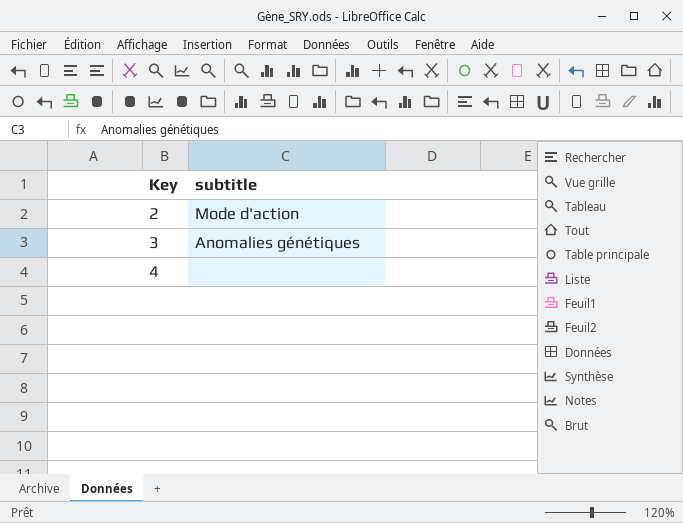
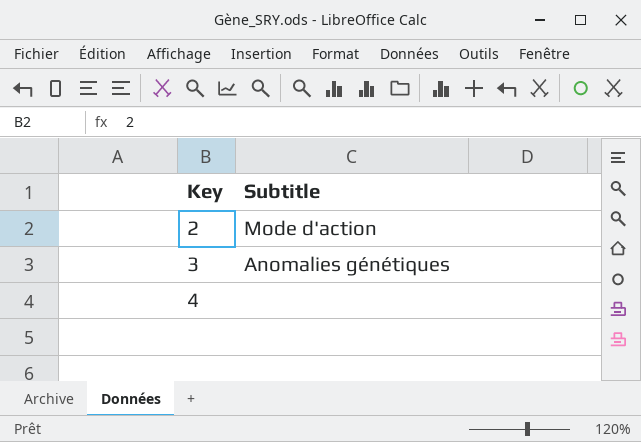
column name: subtitle -> Subtitle

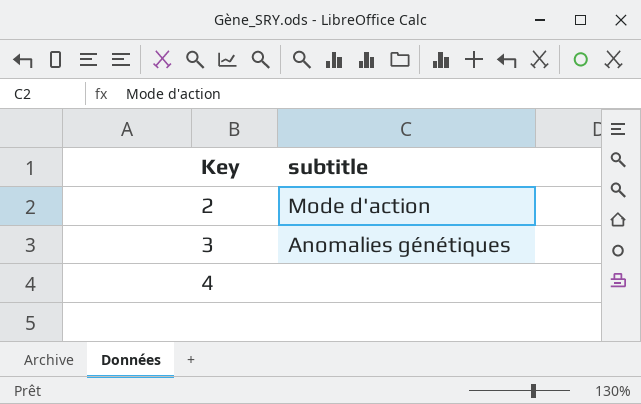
column name: Subtitle -> subtitle

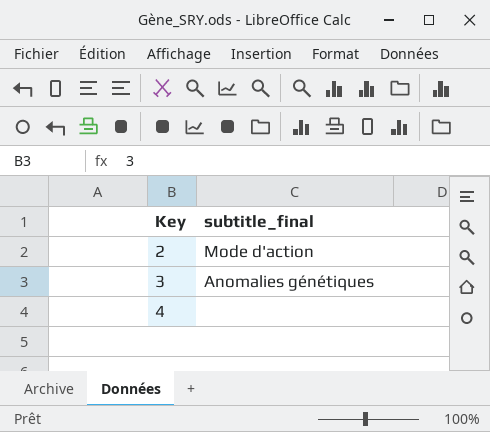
column name: subtitle -> subtitle_final

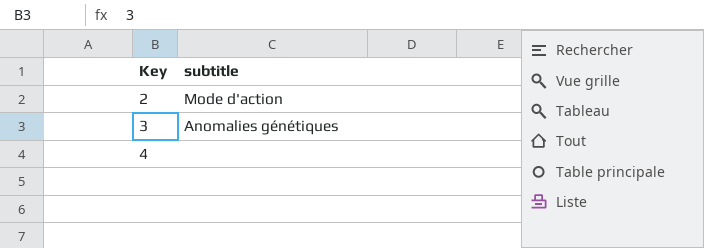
column name: subtitle_final -> subtitle

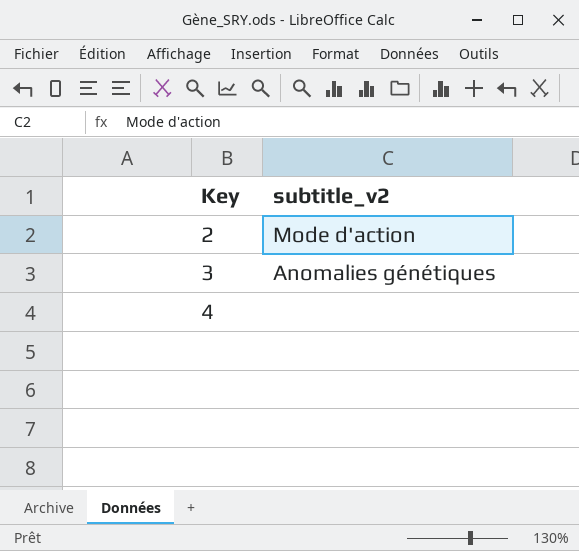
column name: subtitle -> subtitle_v2

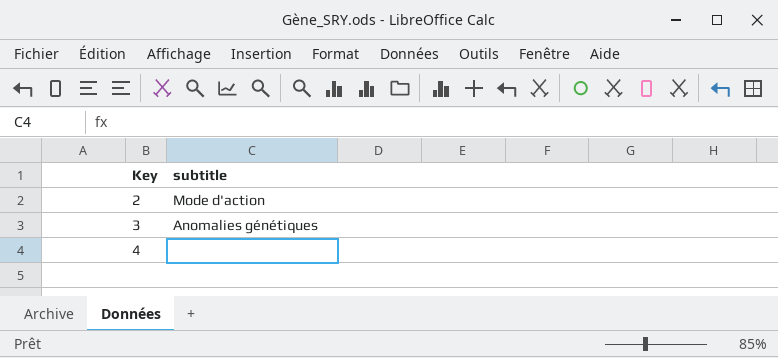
column name: subtitle_v2 -> subtitle

